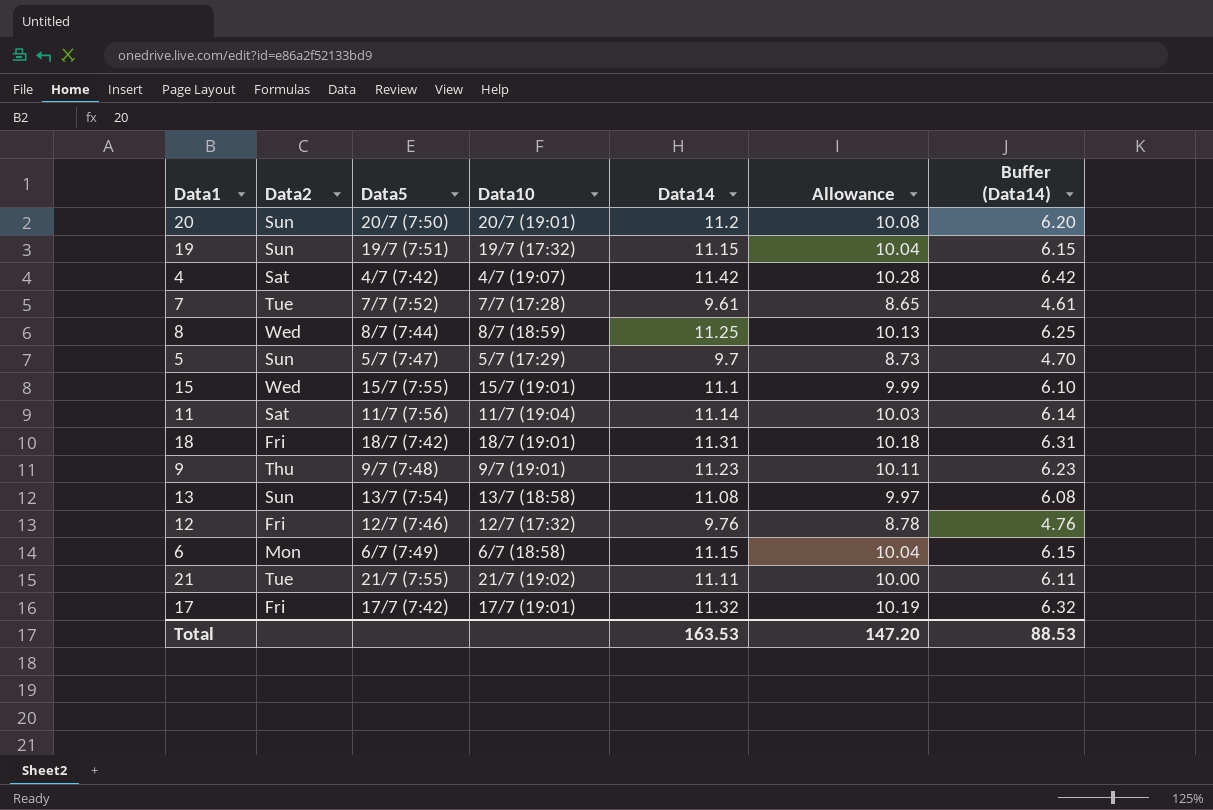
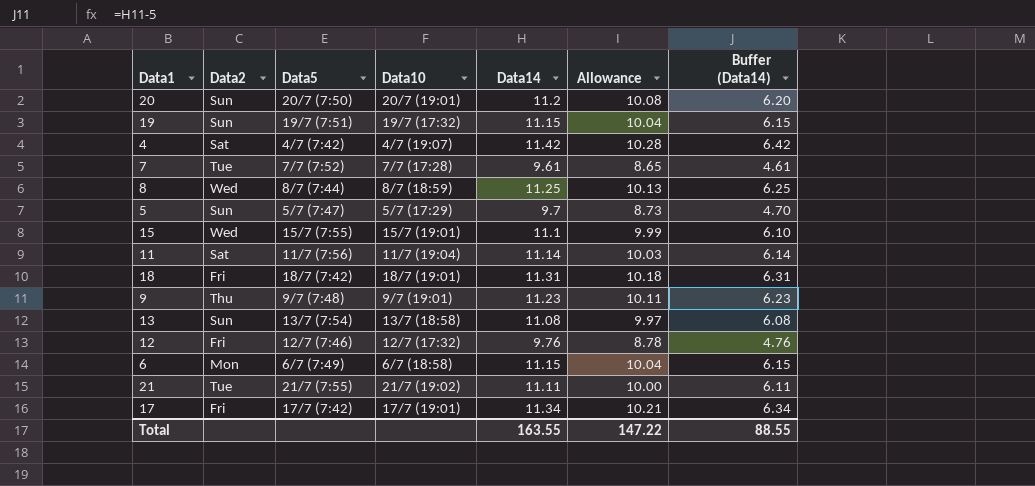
17 | Data14: 11.32 -> 11.34
17 | Allowance: 10.19 -> 10.21
17 | Buffer (Data14): 6.32 -> 6.34
Total | Data14: 163.53 -> 163.55
Total | Allowance: 147.20 -> 147.22
Total | Buffer (Data14): 88.53 -> 88.55

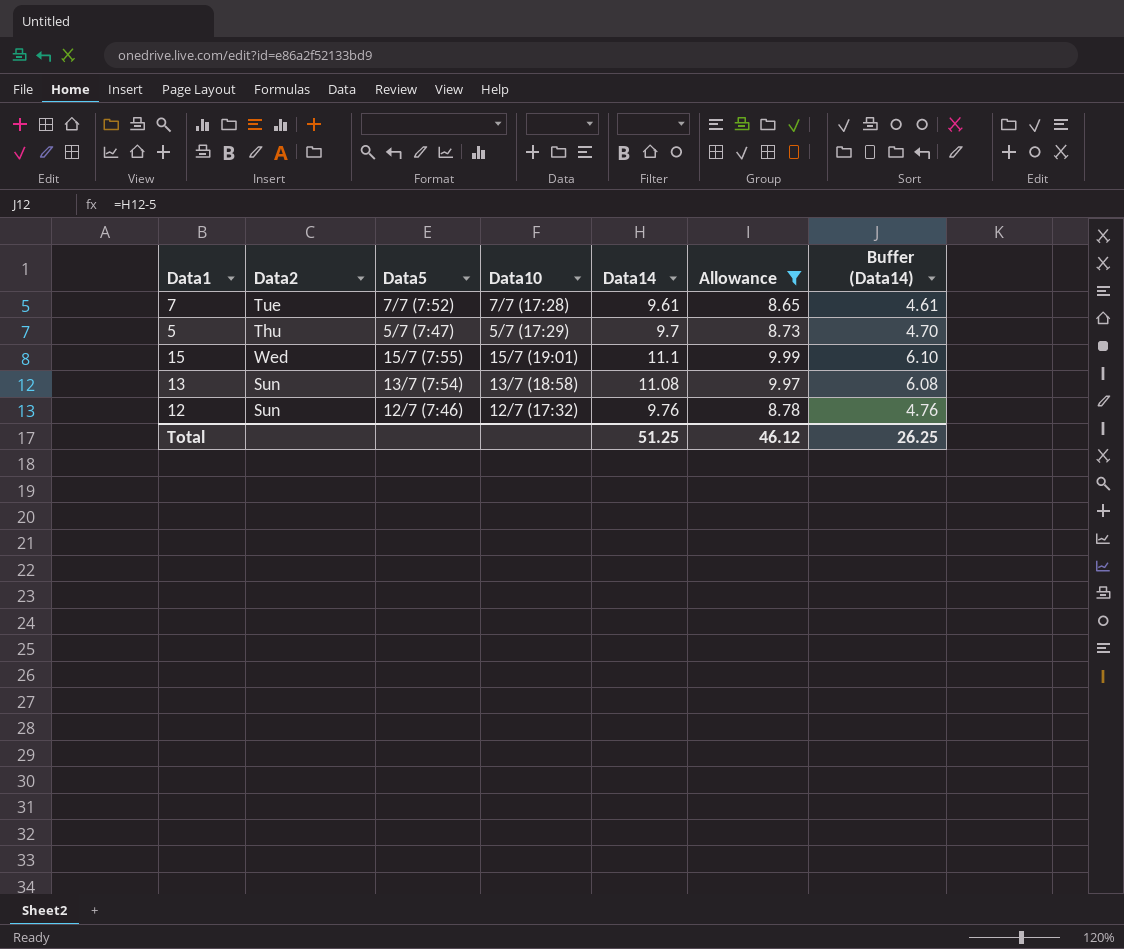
filter: none -> Allowance <= 9.99
5 | Data2: Sun -> Thu
12 | Data2: Fri -> Sun
Total | Data14: 163.55 -> 51.25
Total | Allowance: 147.22 -> 46.12
Total | Buffer (Data14): 88.55 -> 26.25

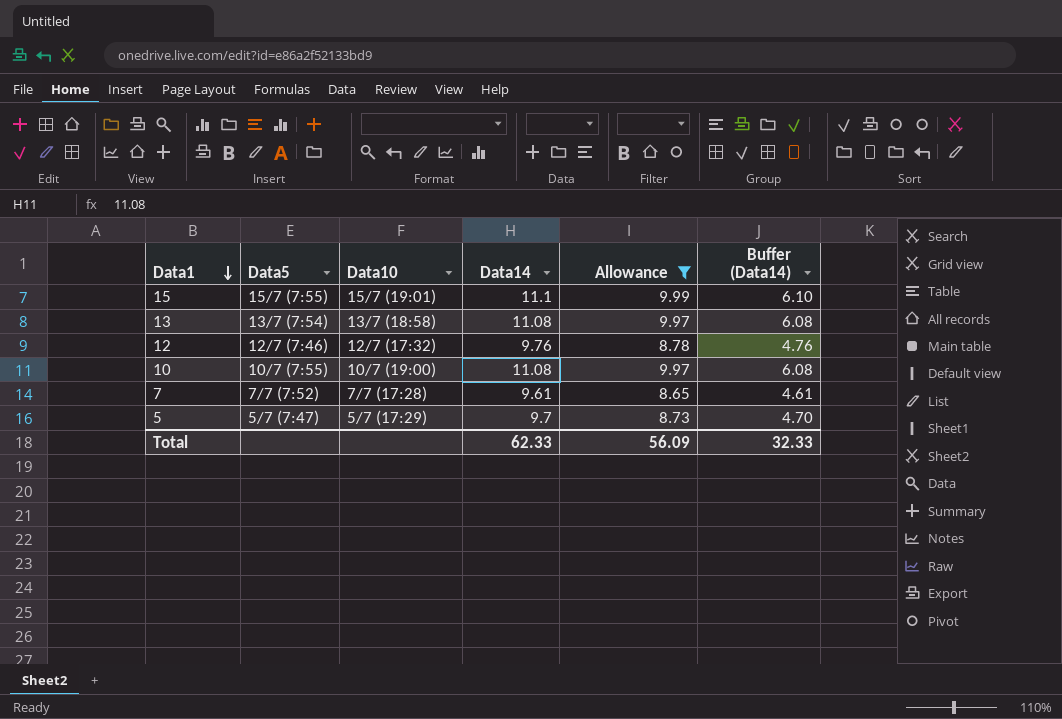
row order: none -> Data1 descending
column Data2 | position: 2 -> none
row 10: none -> 10/7 (7:55) | 10/7 (19:00) | 11.08 | 9.97 | 6.08
Total | Data14: 51.25 -> 62.33
Total | Allowance: 46.12 -> 56.09
Total | Buffer (Data14): 26.25 -> 32.33

